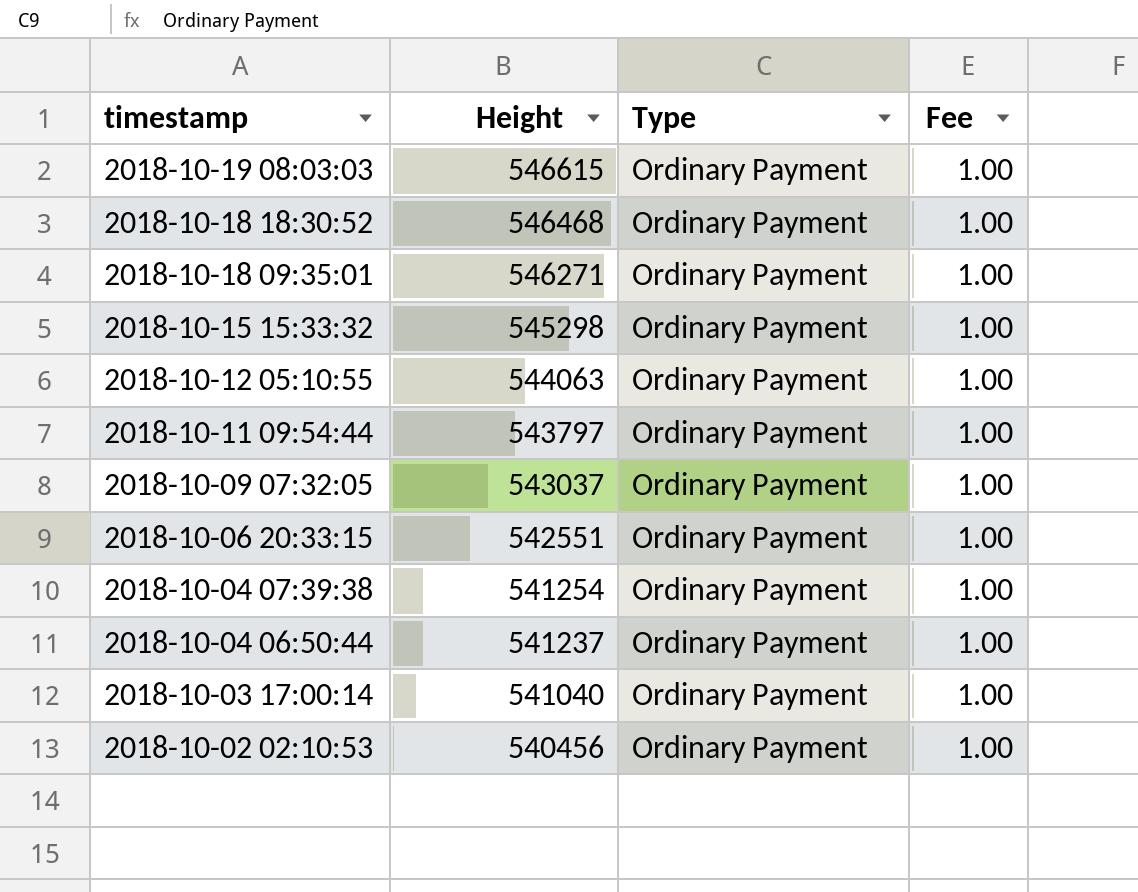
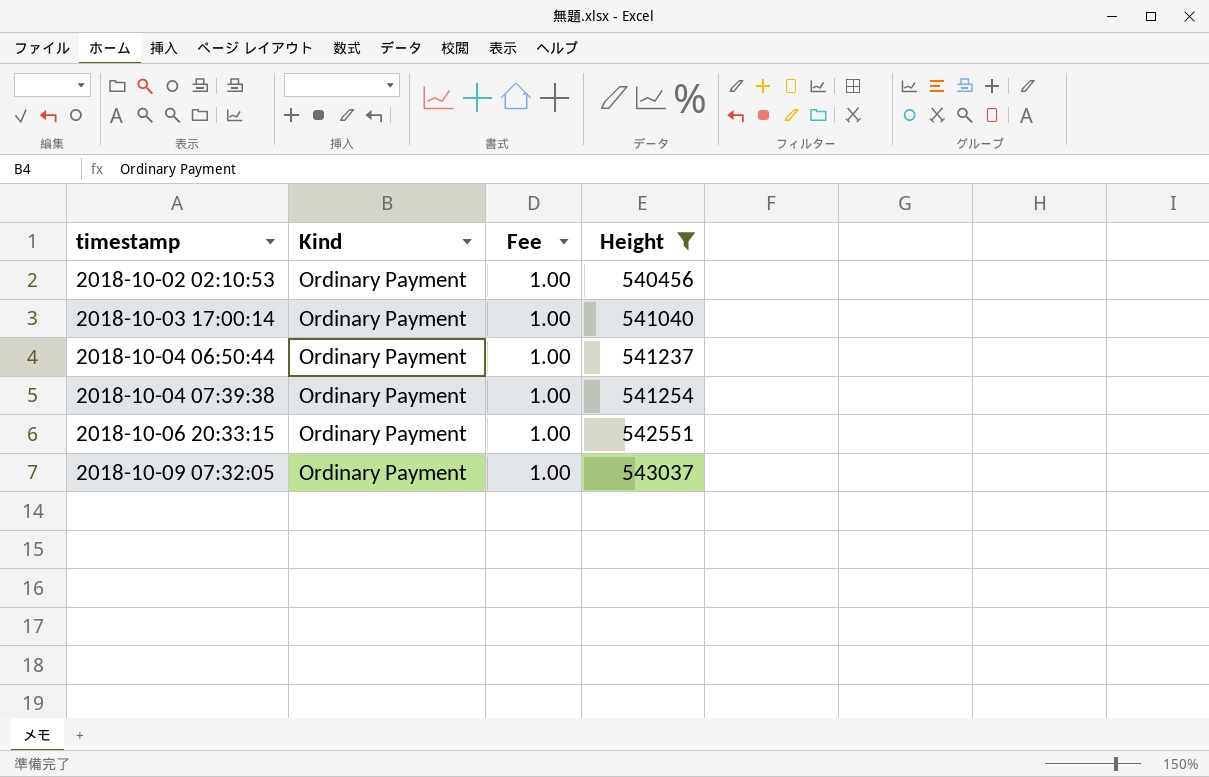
filter: none -> Height <= 543037
row order: timestamp descending -> timestamp ascending
column name: Type -> Kind
column Height | position: 2 -> 4

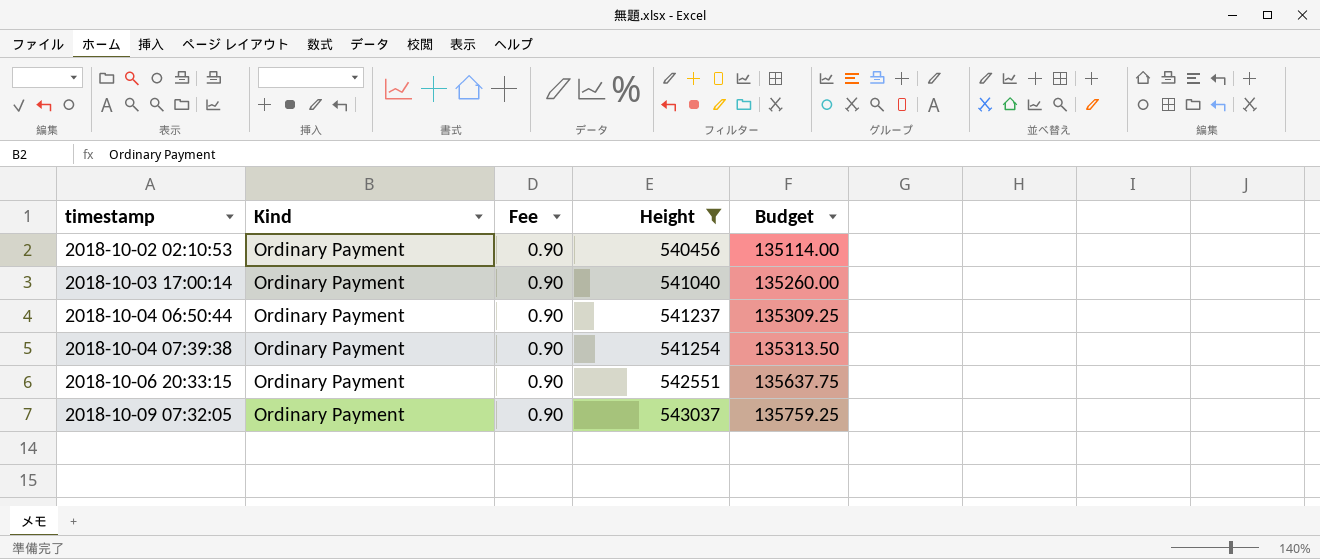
column Budget | formula: none -> [Height] * 0.25
2018-10-02 02:10:53 | Fee: 1.00 -> 0.90
2018-10-03 17:00:14 | Fee: 1.00 -> 0.90
2018-10-04 06:50:44 | Fee: 1.00 -> 0.90
2018-10-04 07:39:38 | Fee: 1.00 -> 0.90
2018-10-06 20:33:15 | Fee: 1.00 -> 0.90
2018-10-09 07:32:05 | Fee: 1.00 -> 0.90

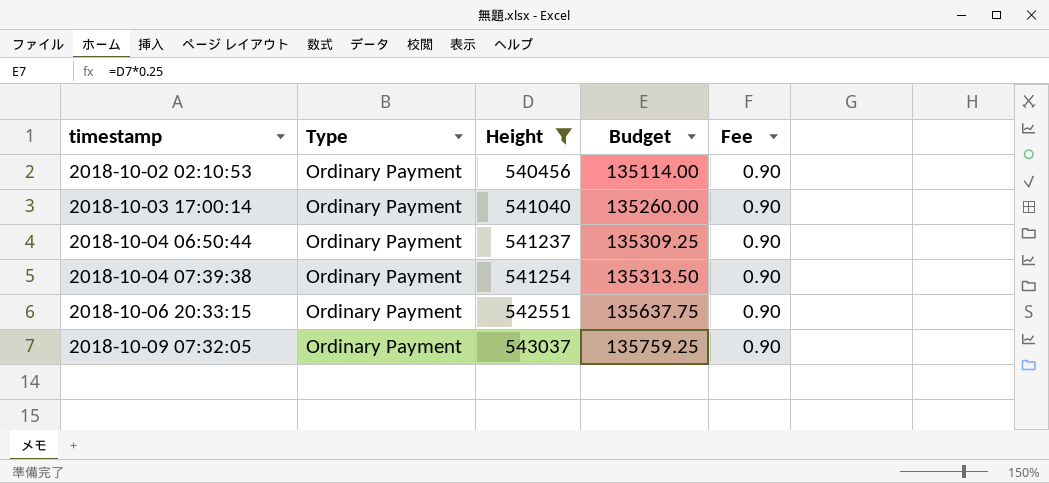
column name: Kind -> Type
column Fee | position: 3 -> 5

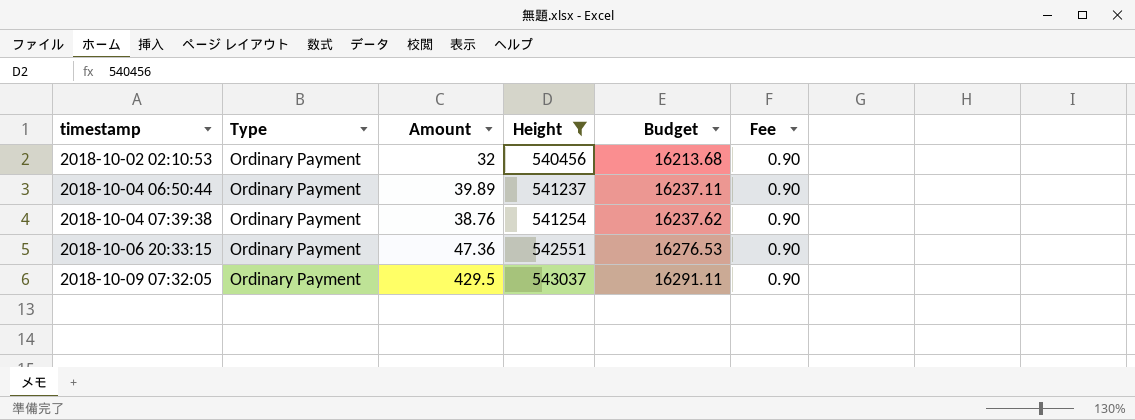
column Amount | position: none -> 3
column Budget | formula: [Height] * 0.25 -> [Height] * 0.03
row 2018-10-03 17:00:14: Ordinary Payment | 541040 | 135260.00 | 0.90 -> none

